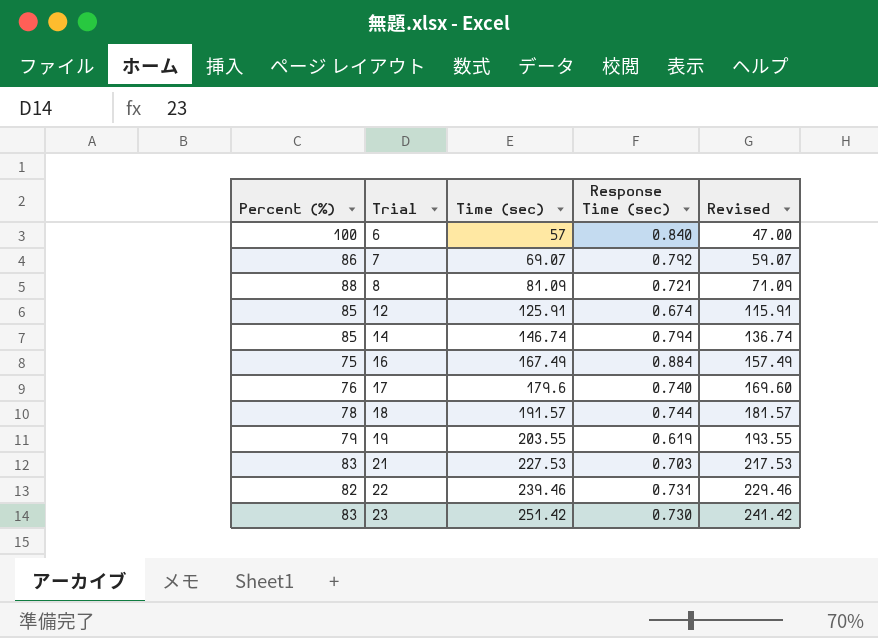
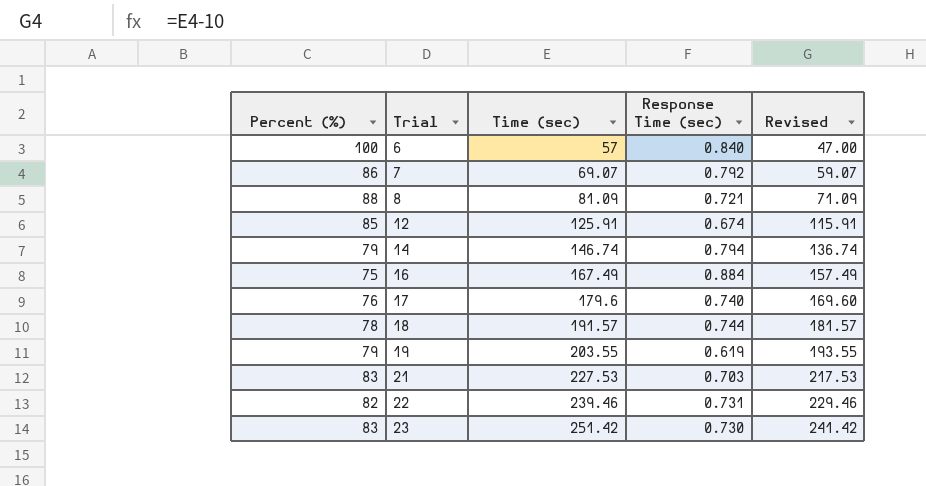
14 | Percent (%): 85 -> 79

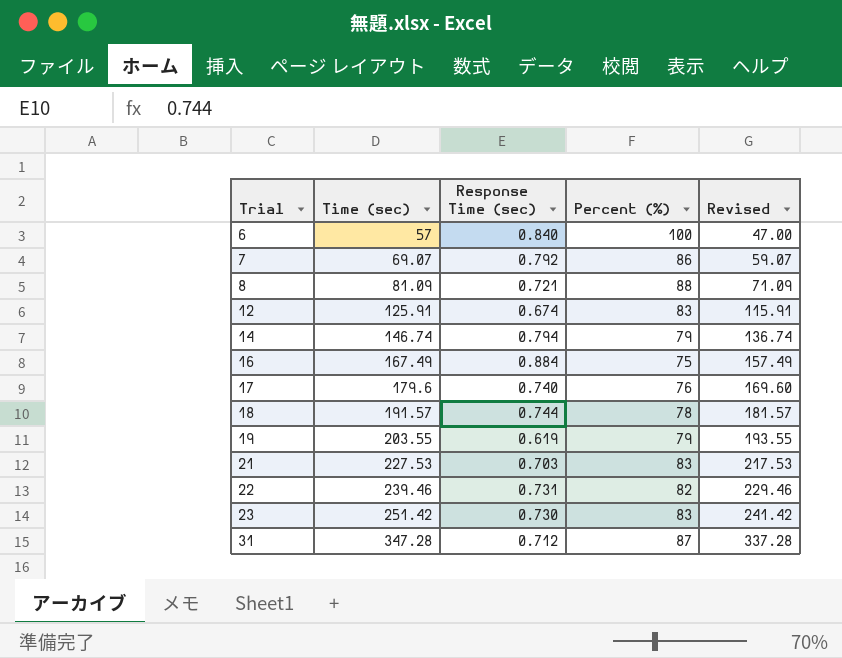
column Percent (%) | position: 1 -> 4
12 | Percent (%): 85 -> 83
row 31: none -> 347.28 | 0.712 | 87 | 337.28

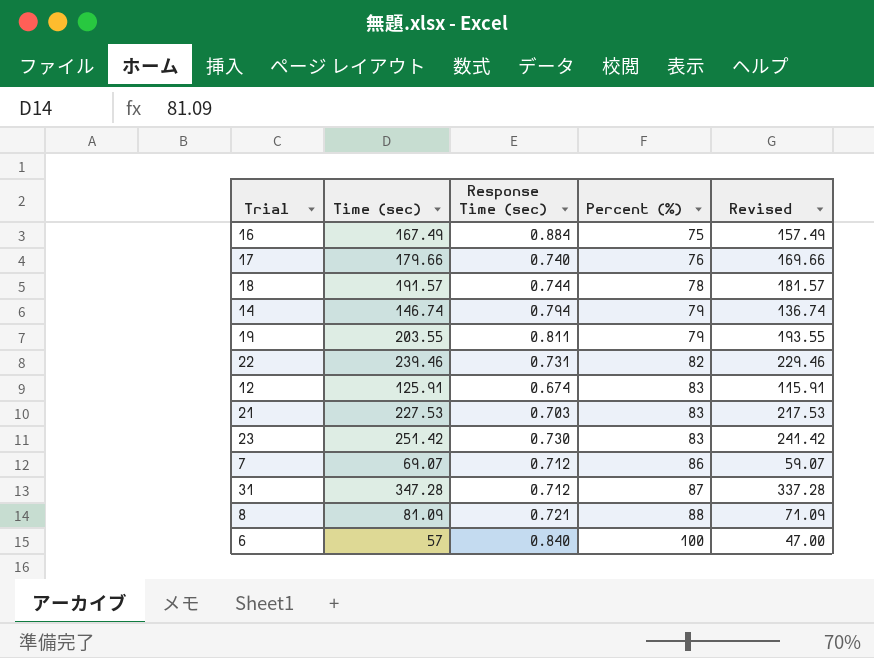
row order: Trial ascending -> Percent (%) ascending
17 | Time (sec): 179.6 -> 179.66
17 | Revised: 169.60 -> 169.66
19 | Response Time (sec): 0.619 -> 0.811
7 | Response Time (sec): 0.792 -> 0.712

